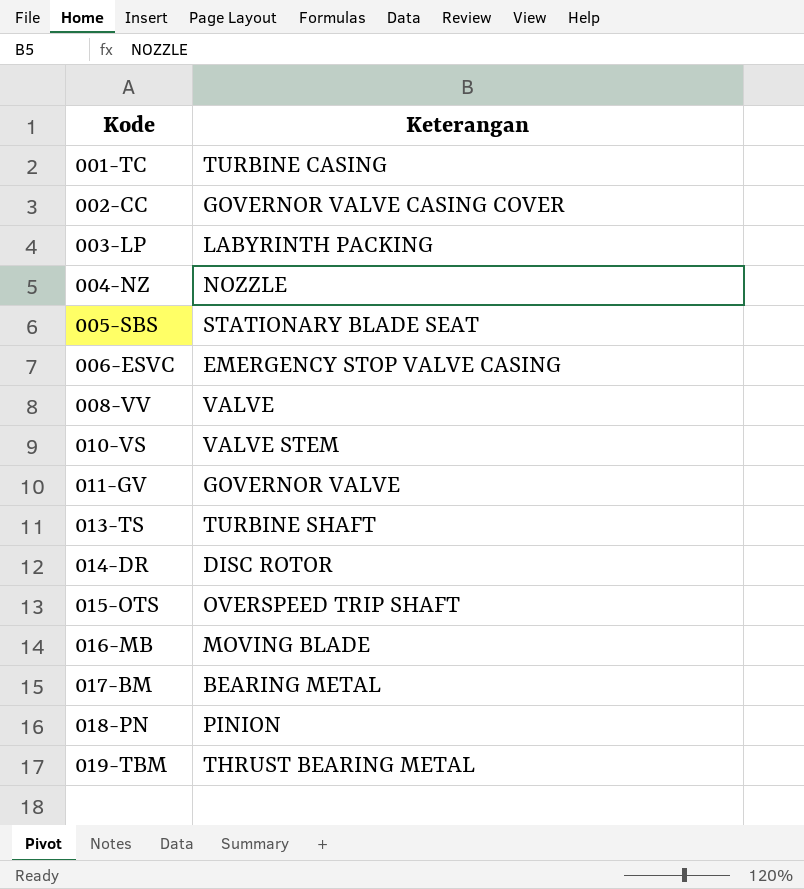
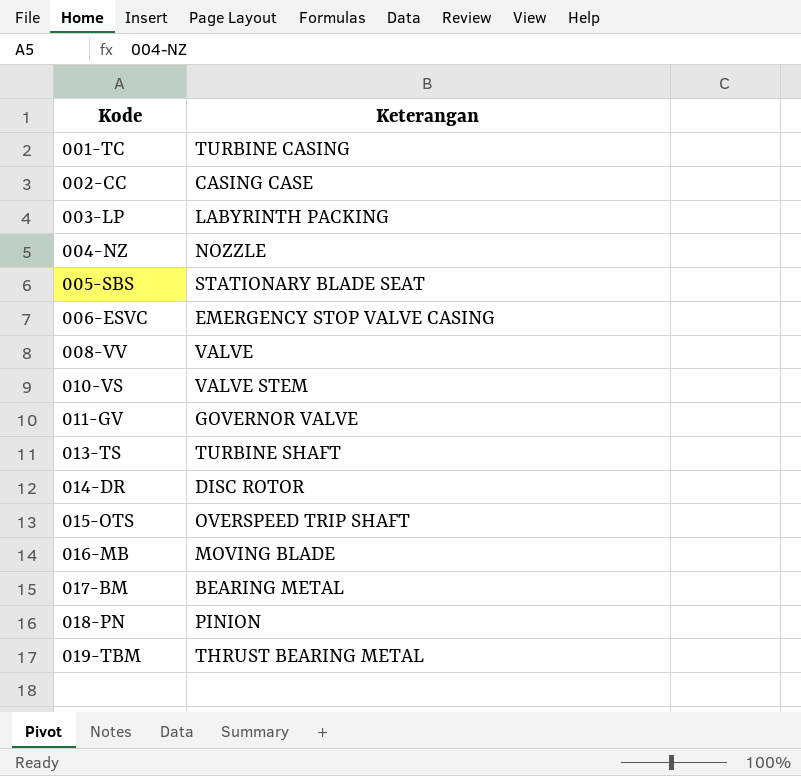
002-CC | Keterangan: GOVERNOR VALVE CASING COVER -> CASING CASE

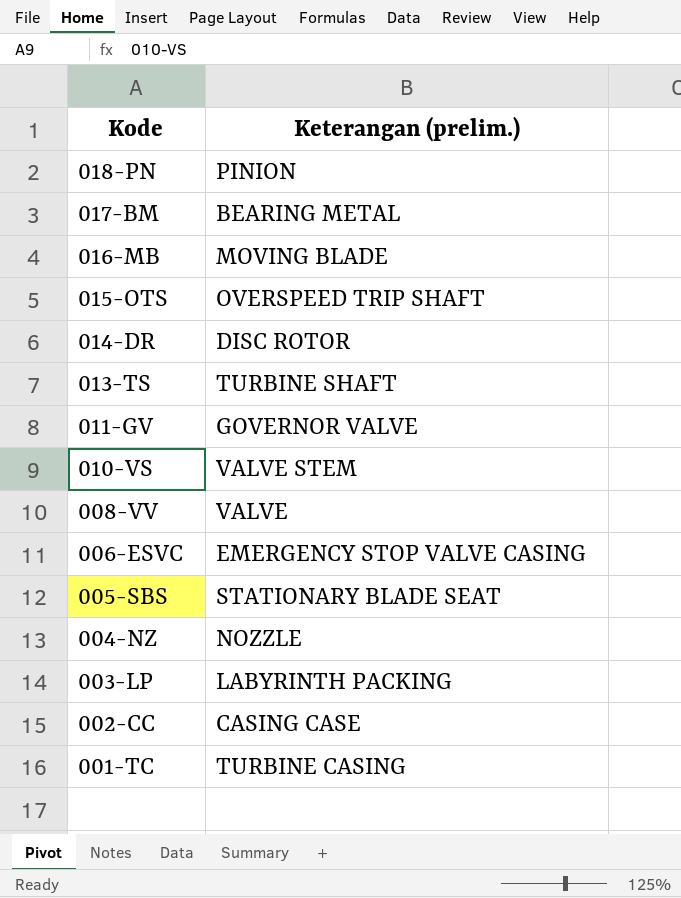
row order: Kode ascending -> Kode descending
column name: Keterangan -> Keterangan (prelim.)
row 019-TBM: THRUST BEARING METAL -> none

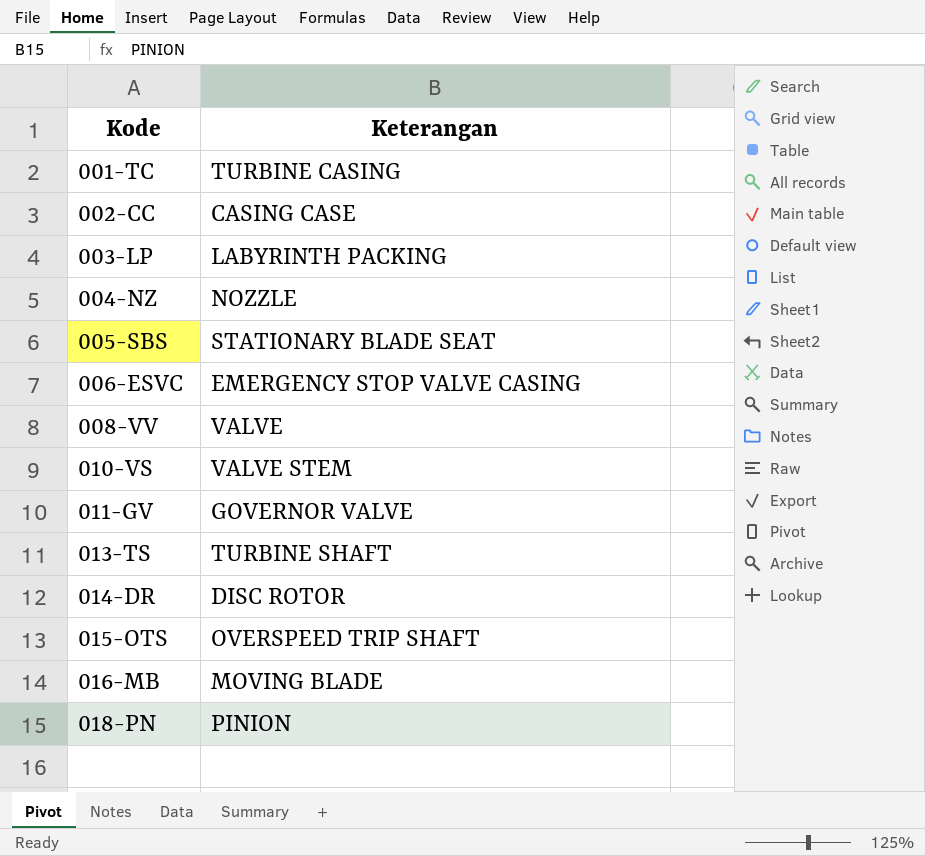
row order: Kode descending -> Kode ascending
column name: Keterangan (prelim.) -> Keterangan
row 017-BM: BEARING METAL -> none

